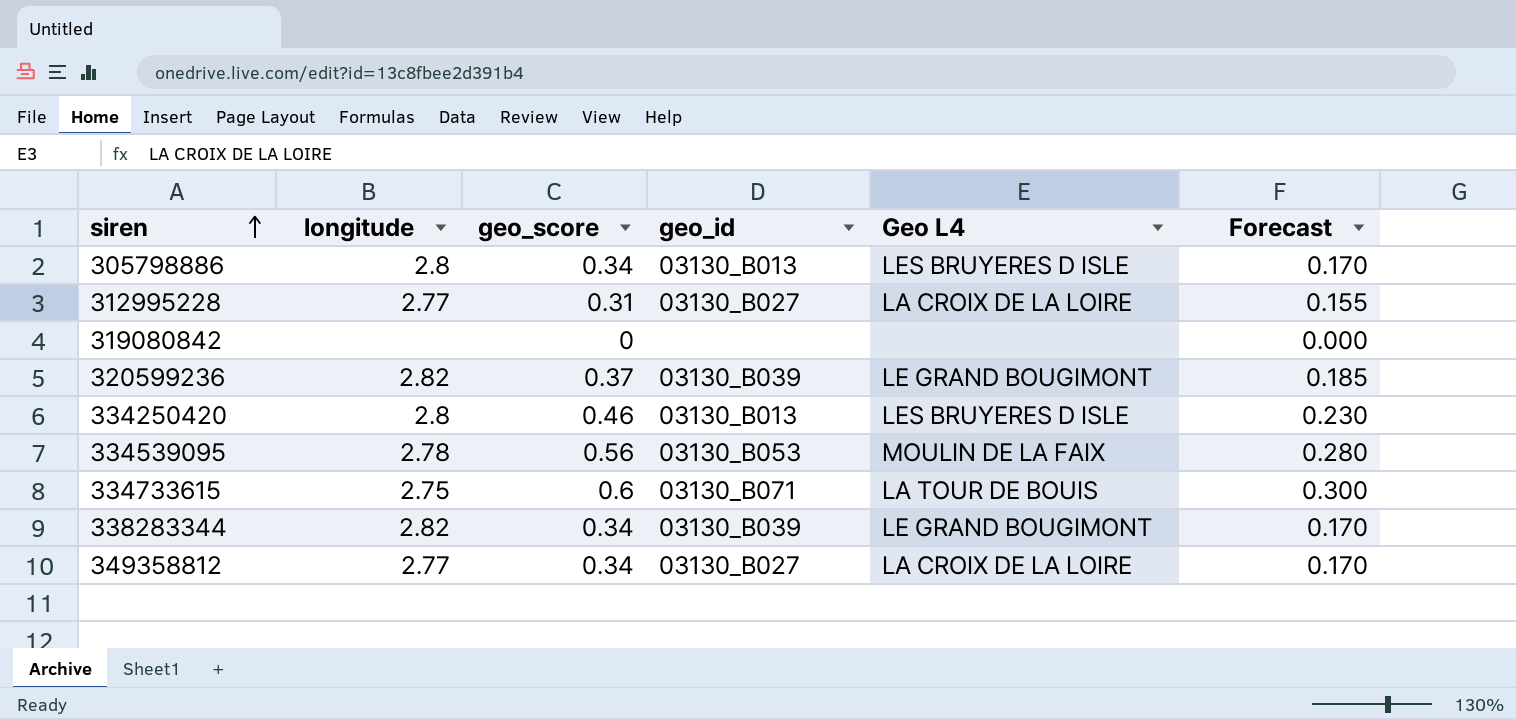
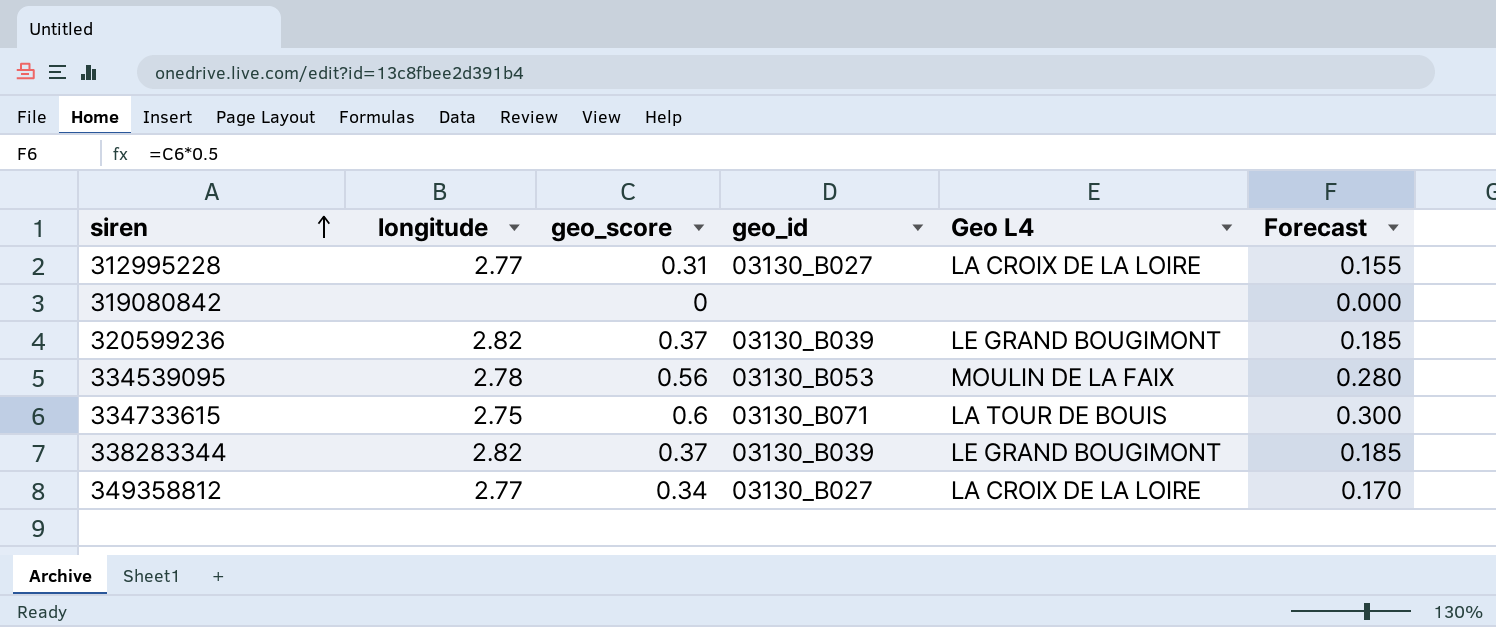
row 305798886: 2.8 | 0.34 | 03130_B013 | LES BRUYERES D ISLE | 0.170 -> none
row 334250420: 2.8 | 0.46 | 03130_B013 | LES BRUYERES D ISLE | 0.230 -> none
338283344 | geo_score: 0.34 -> 0.37
338283344 | Forecast: 0.170 -> 0.185

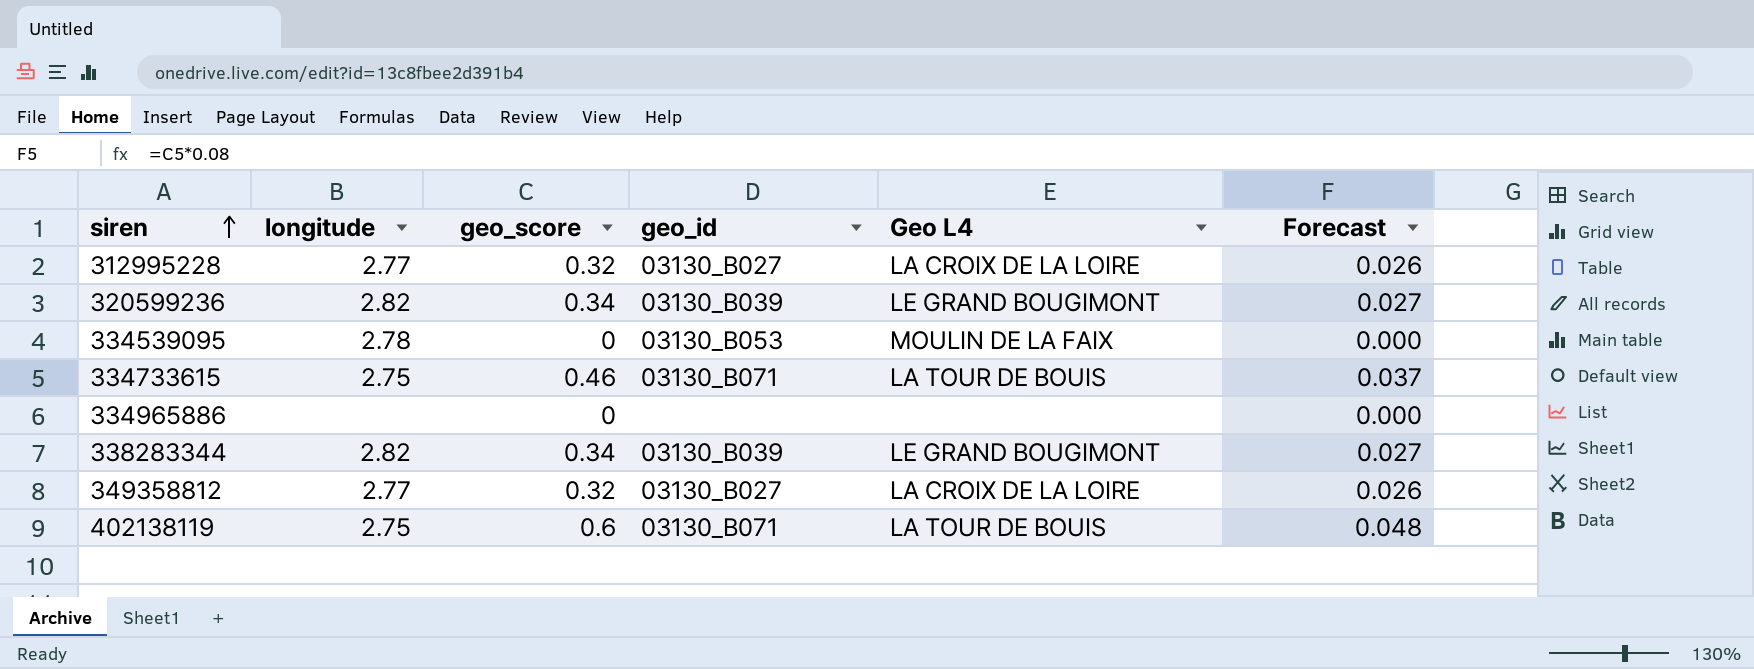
column Forecast | formula: [geo_score] * 0.5 -> [geo_score] * 0.08
row 319080842: none | 0 | none | none | 0.000 -> none
312995228 | geo_score: 0.31 -> 0.32
320599236 | geo_score: 0.37 -> 0.34
334539095 | geo_score: 0.56 -> 0
334733615 | geo_score: 0.6 -> 0.46
row 334965886: none -> none | 0 | none | none | 0.000
338283344 | geo_score: 0.37 -> 0.34
349358812 | geo_score: 0.34 -> 0.32
row 402138119: none -> 2.75 | 0.6 | 03130_B071 | LA TOUR DE BOUIS | 0.048

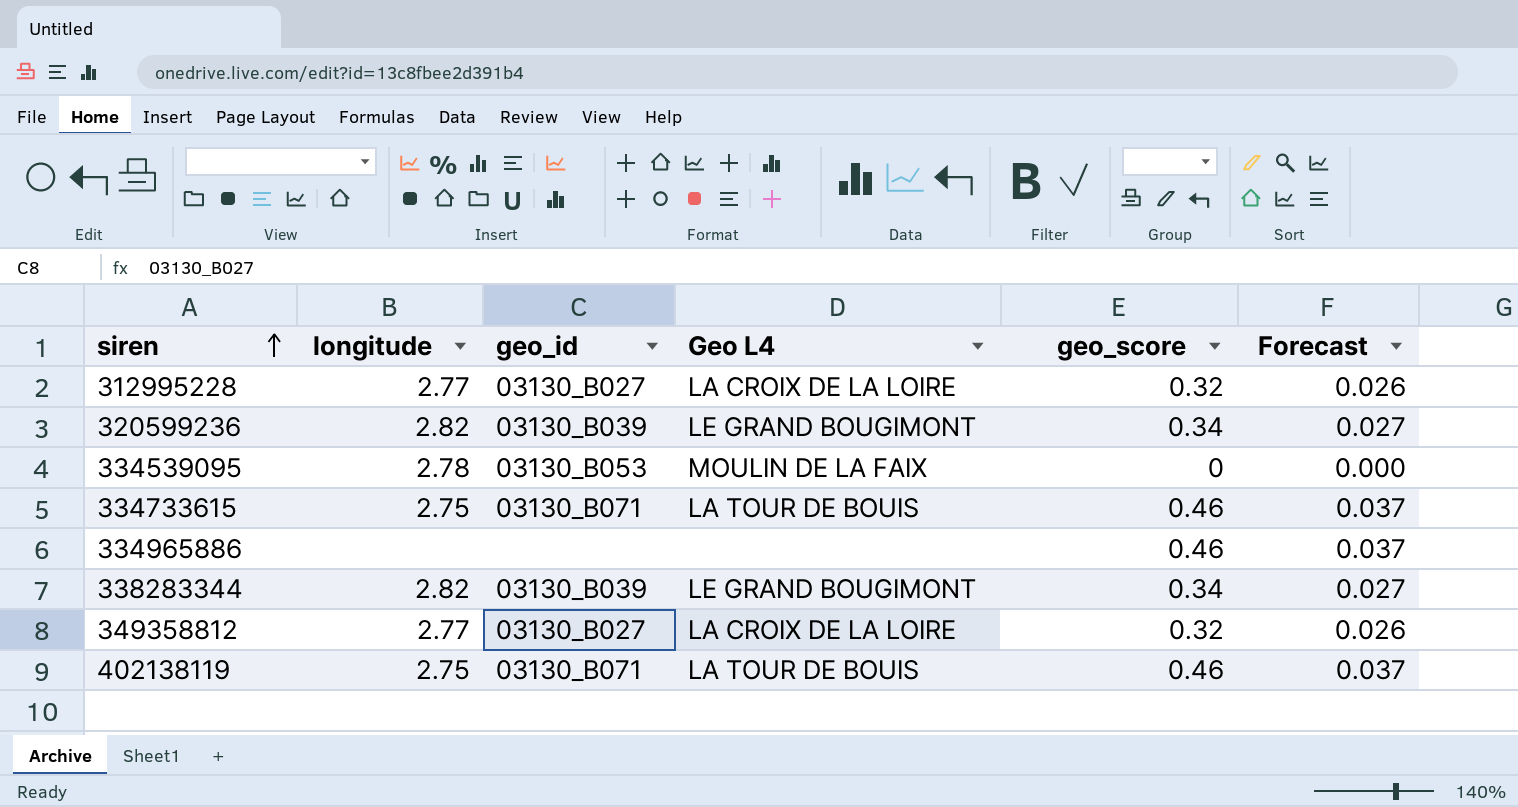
column geo_score | position: 3 -> 5
334965886 | geo_score: 0 -> 0.46
334965886 | Forecast: 0.000 -> 0.037
402138119 | geo_score: 0.6 -> 0.46
402138119 | Forecast: 0.048 -> 0.037

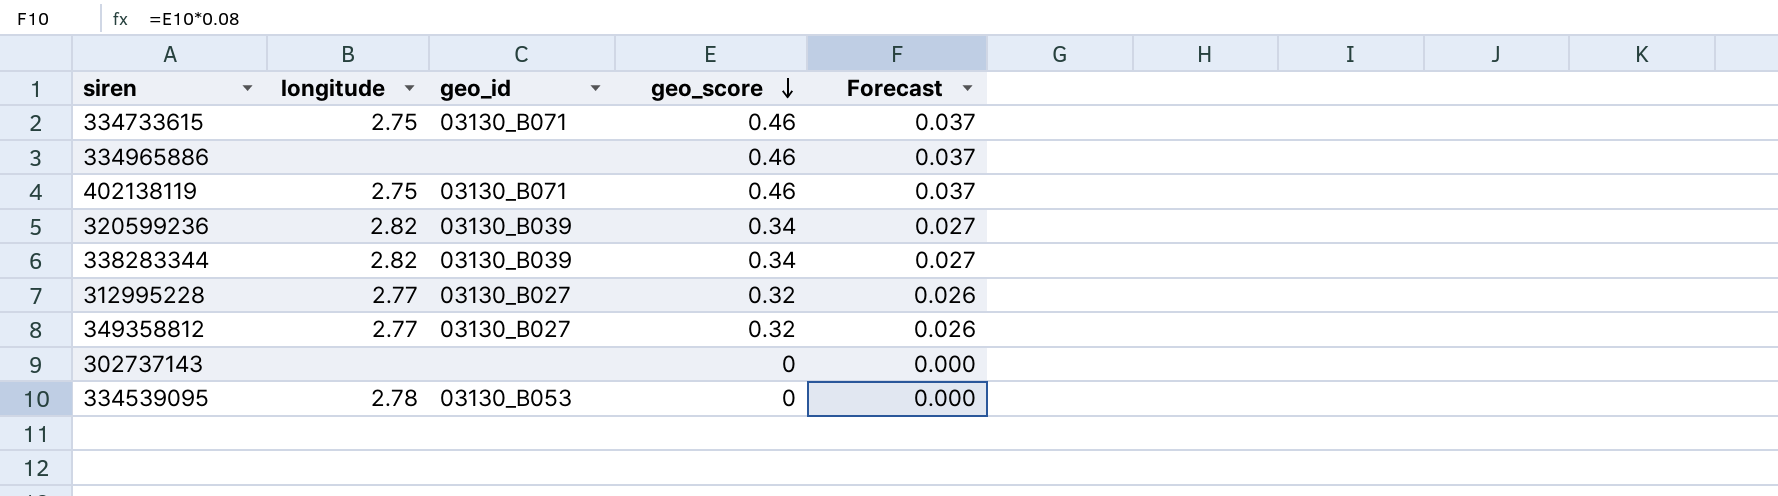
row order: siren ascending -> geo_score descending
column Geo L4 | position: 4 -> none
row 302737143: none -> none | none | 0 | 0.000

